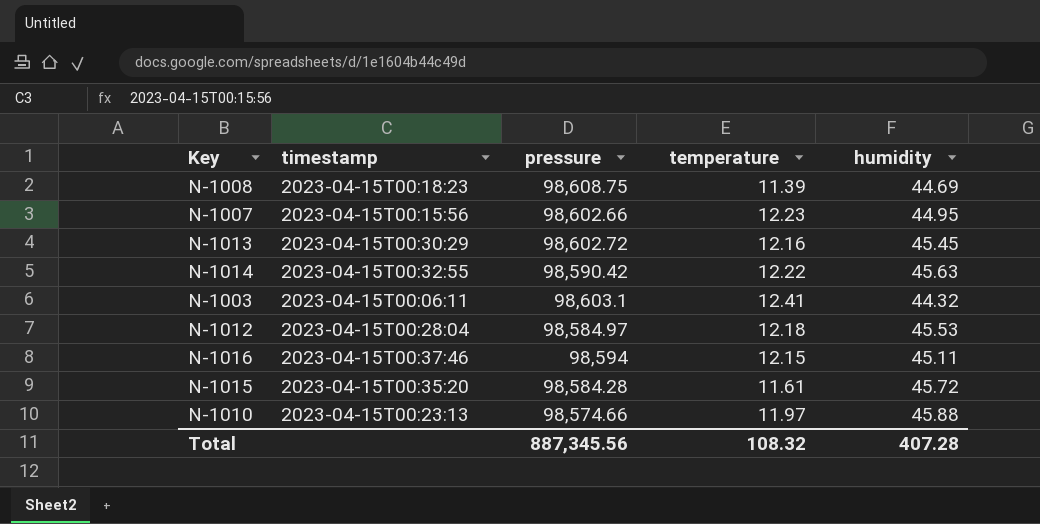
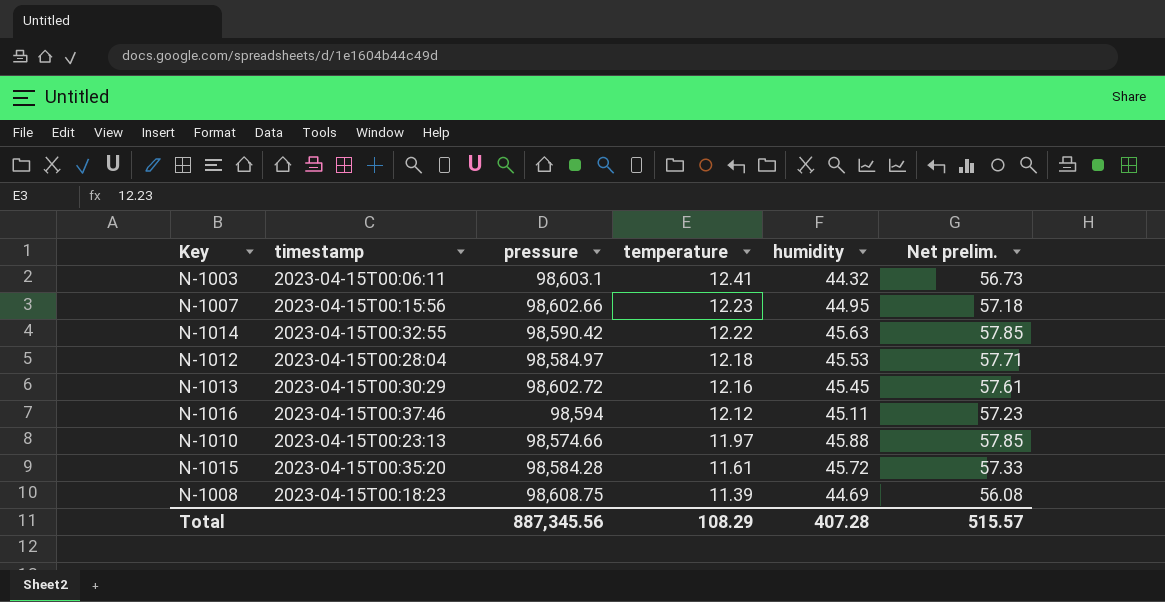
row order: none -> temperature descending
column Net prelim. | formula: none -> [temperature] + [humidity]
N-1016 | temperature: 12.15 -> 12.12
Total | temperature: 108.32 -> 108.29

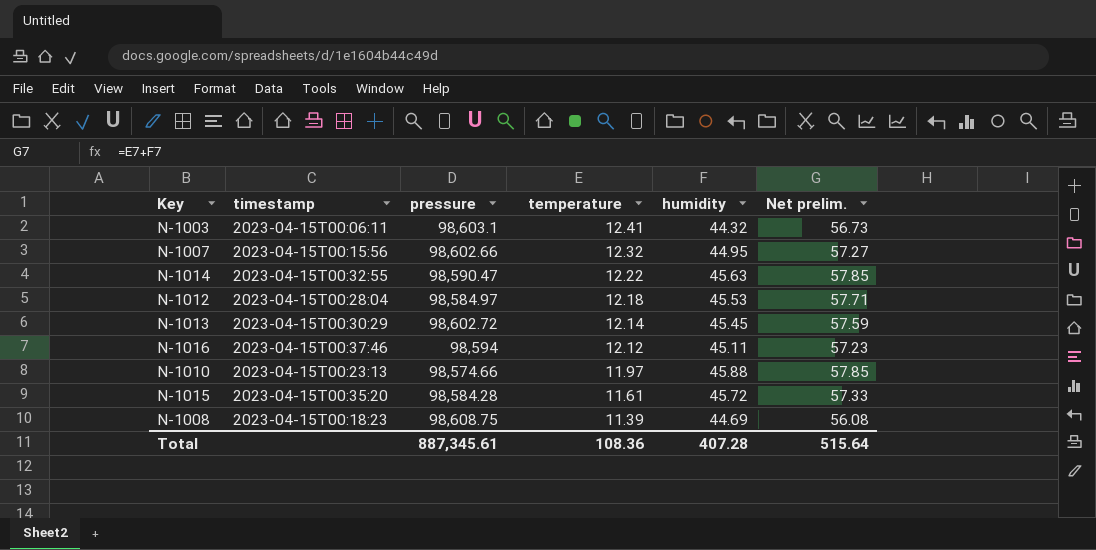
N-1007 | temperature: 12.23 -> 12.32
N-1007 | Net prelim.: 57.18 -> 57.27
N-1014 | pressure: 98,590.42 -> 98,590.47
N-1013 | temperature: 12.16 -> 12.14
N-1013 | Net prelim.: 57.61 -> 57.59
Total | pressure: 887,345.56 -> 887,345.61
Total | temperature: 108.29 -> 108.36
Total | Net prelim.: 515.57 -> 515.64

